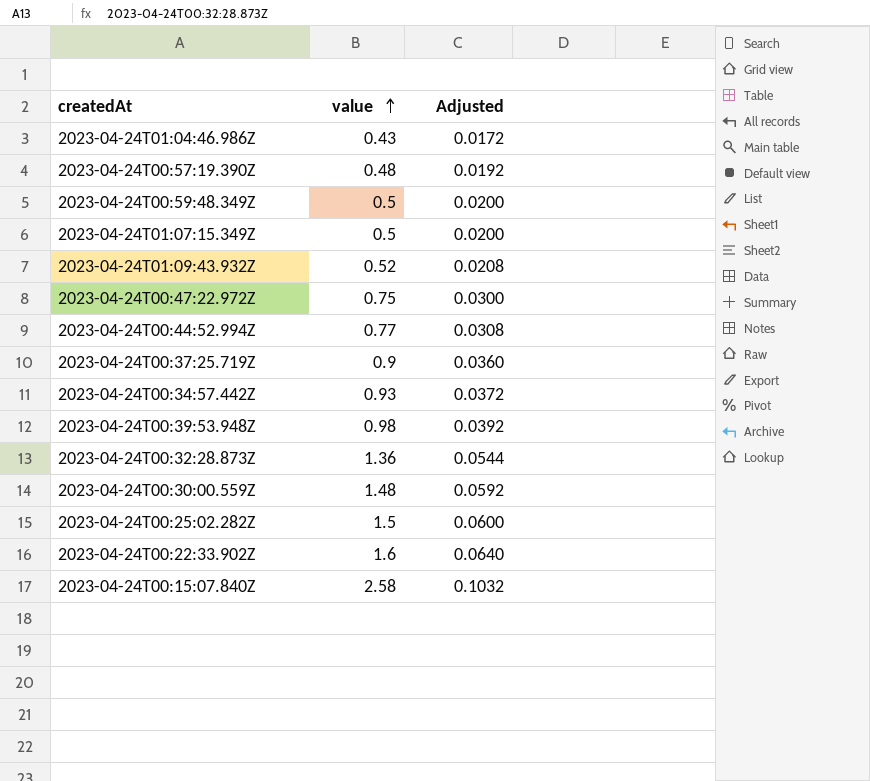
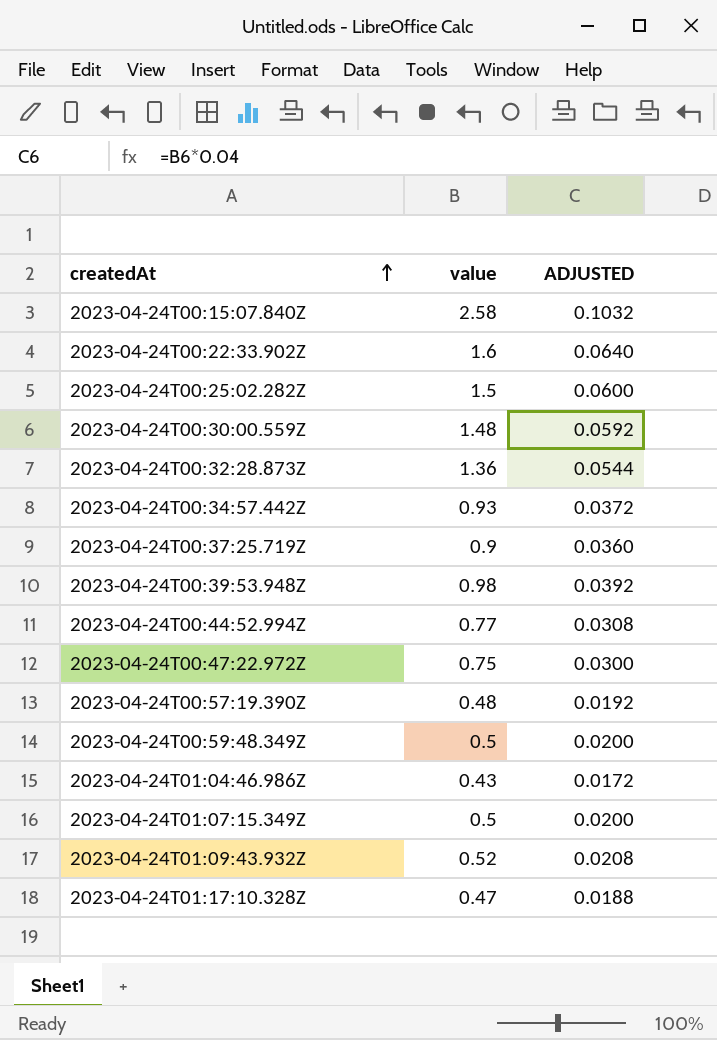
row order: value ascending -> createdAt ascending
column name: Adjusted -> ADJUSTED
row 2023-04-24T01:17:10.328Z: none -> 0.47 | 0.0188

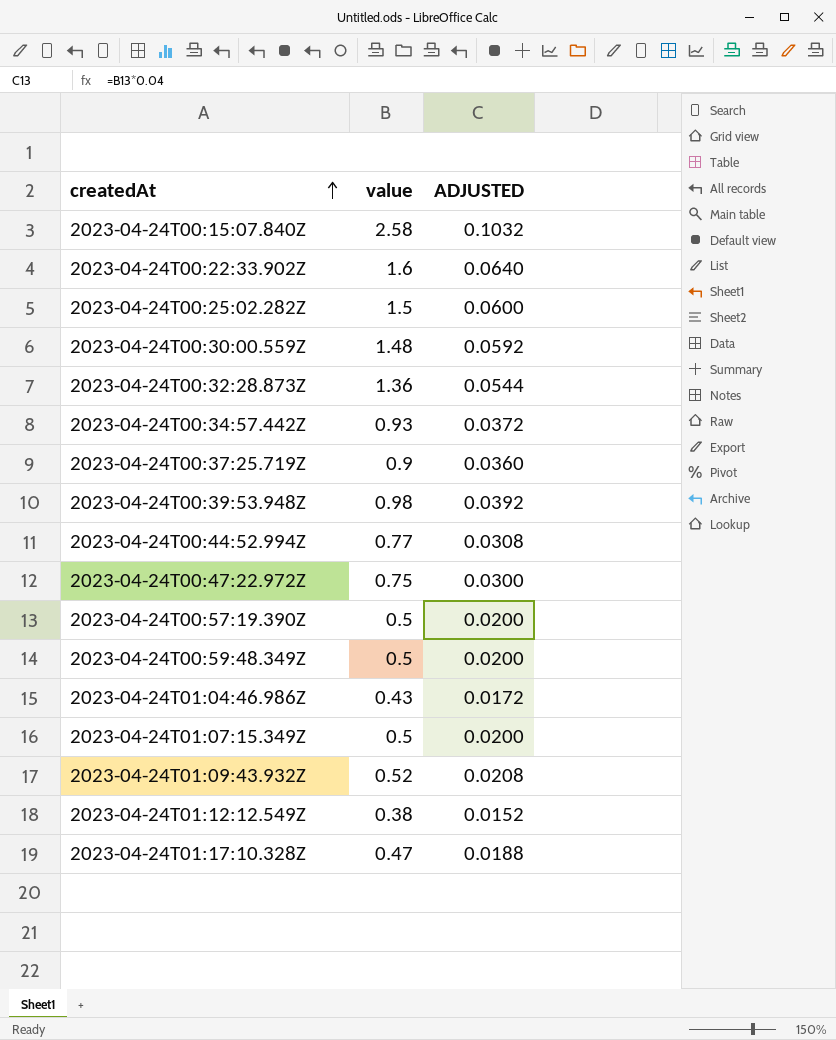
2023-04-24T00:57:19.390Z | value: 0.48 -> 0.5
2023-04-24T00:57:19.390Z | ADJUSTED: 0.0192 -> 0.0200
row 2023-04-24T01:12:12.549Z: none -> 0.38 | 0.0152

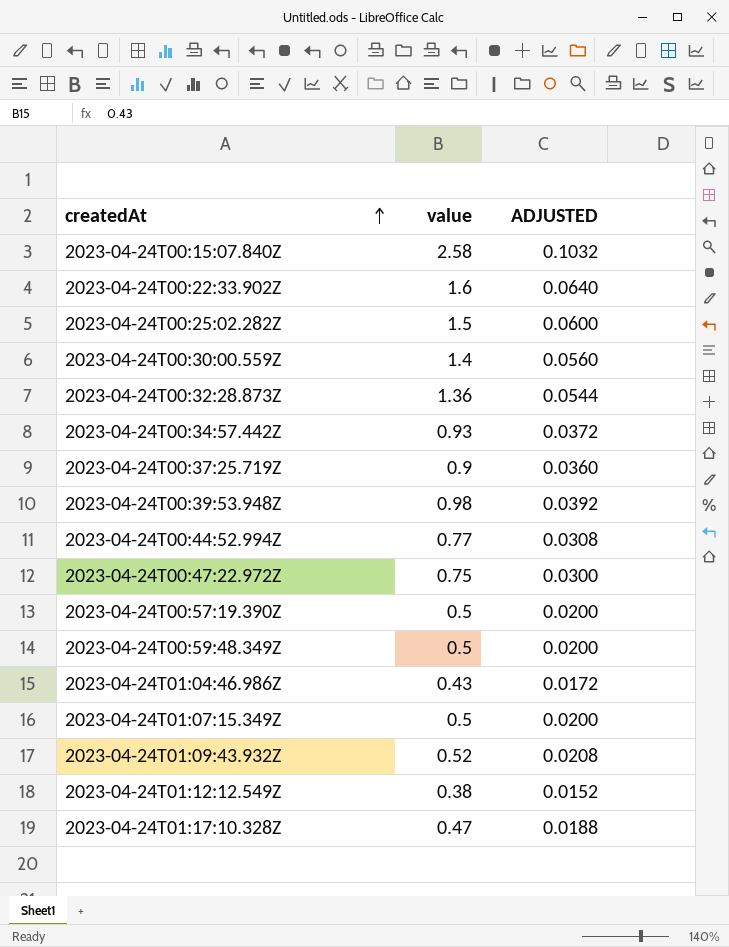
2023-04-24T00:30:00.559Z | value: 1.48 -> 1.4
2023-04-24T00:30:00.559Z | ADJUSTED: 0.0592 -> 0.0560

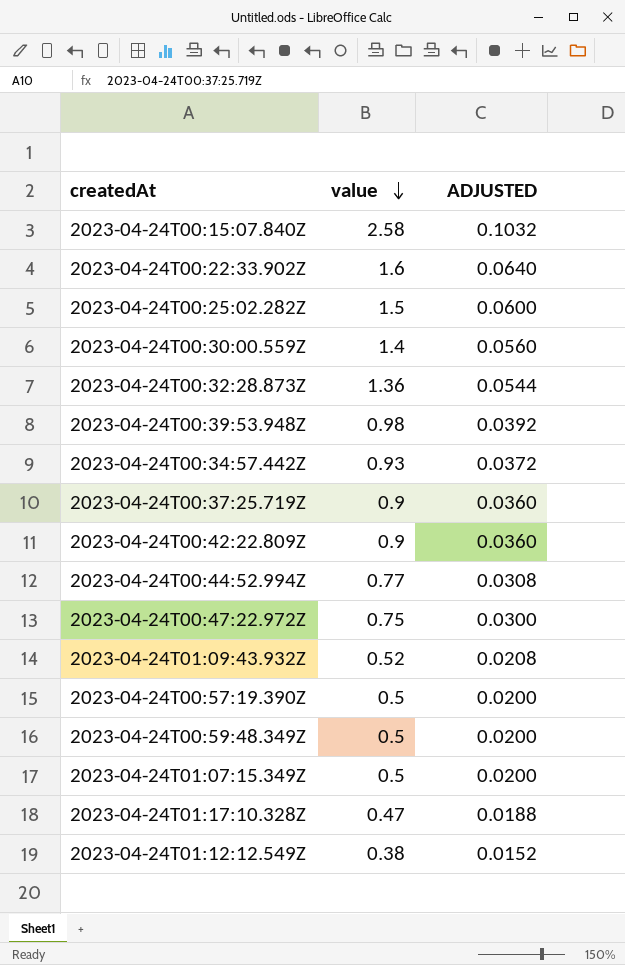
row order: createdAt ascending -> value descending
row 2023-04-24T01:04:46.986Z: 0.43 | 0.0172 -> none
row 2023-04-24T00:42:22.809Z: none -> 0.9 | 0.0360

